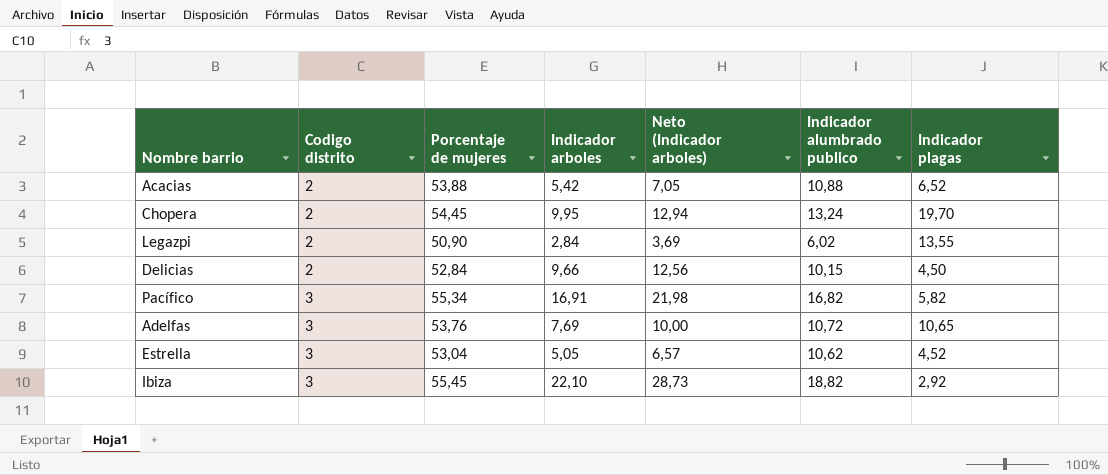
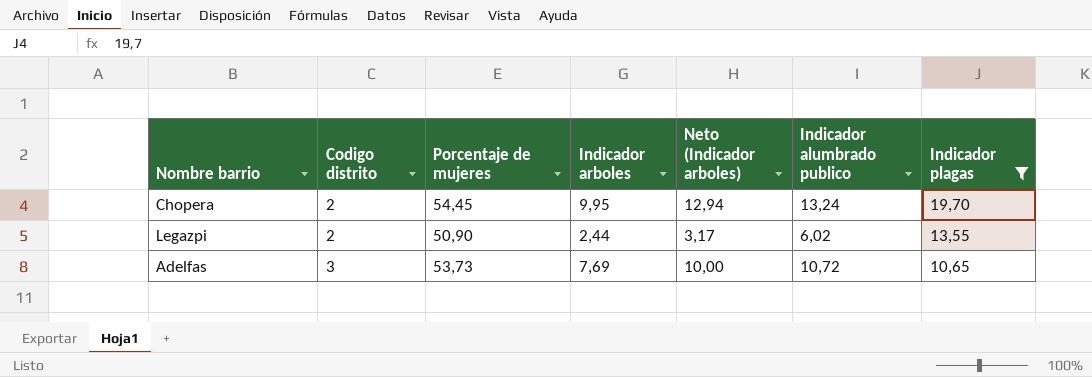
filter: none -> Indicador plagas >= 10,65
Legazpi | Indicador arboles: 2,84 -> 2,44
Legazpi | Neto (Indicador arboles): 3,69 -> 3,17
Adelfas | Porcentaje de mujeres: 53,76 -> 53,73

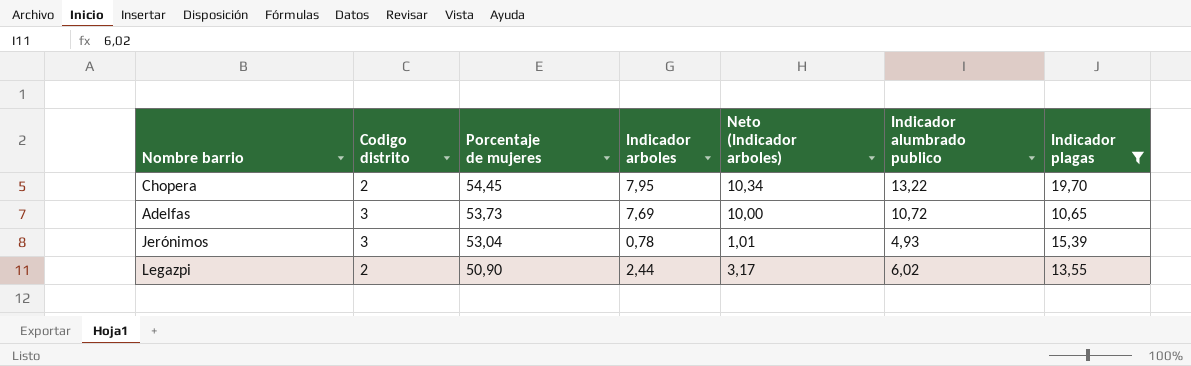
row order: Codigo distrito ascending -> Porcentaje de mujeres descending
Chopera | Indicador arboles: 9,95 -> 7,95
Chopera | Neto (Indicador arboles): 12,94 -> 10,34
Chopera | Indicador alumbrado publico: 13,24 -> 13,22
row Jerónimos: none -> 3 | 53,04 | 0,78 | 1,01 | 4,93 | 15,39

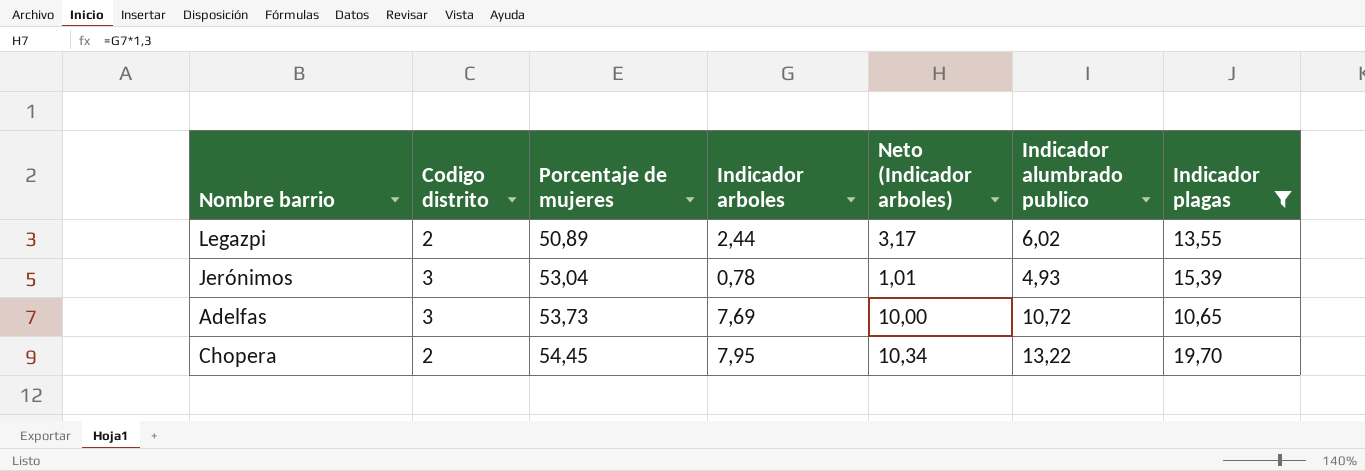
row order: Porcentaje de mujeres descending -> Porcentaje de mujeres ascending
Legazpi | Porcentaje de mujeres: 50,90 -> 50,89

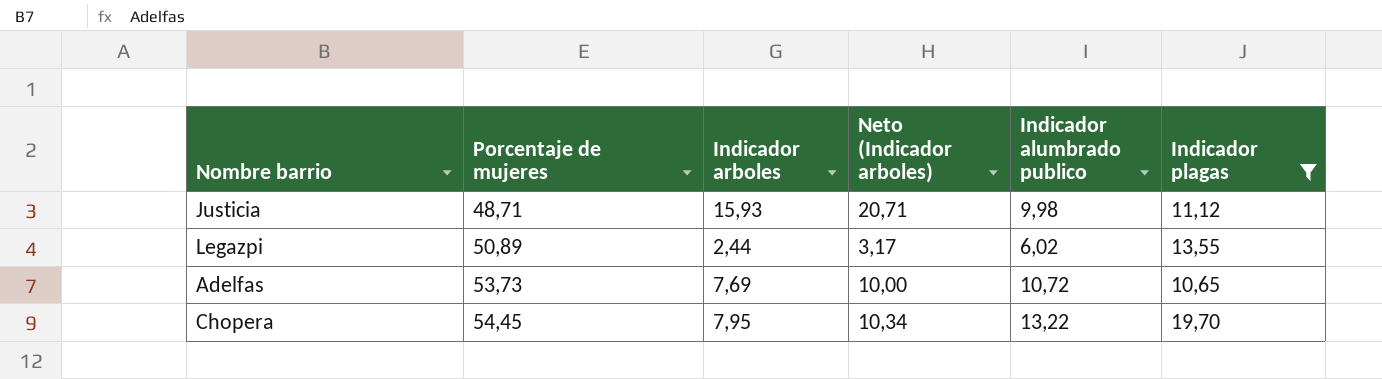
column Codigo distrito | position: 2 -> none
row Jerónimos: 3 | 53,04 | 0,78 | 1,01 | 4,93 | 15,39 -> none
row Justicia: none -> 48,71 | 15,93 | 20,71 | 9,98 | 11,12

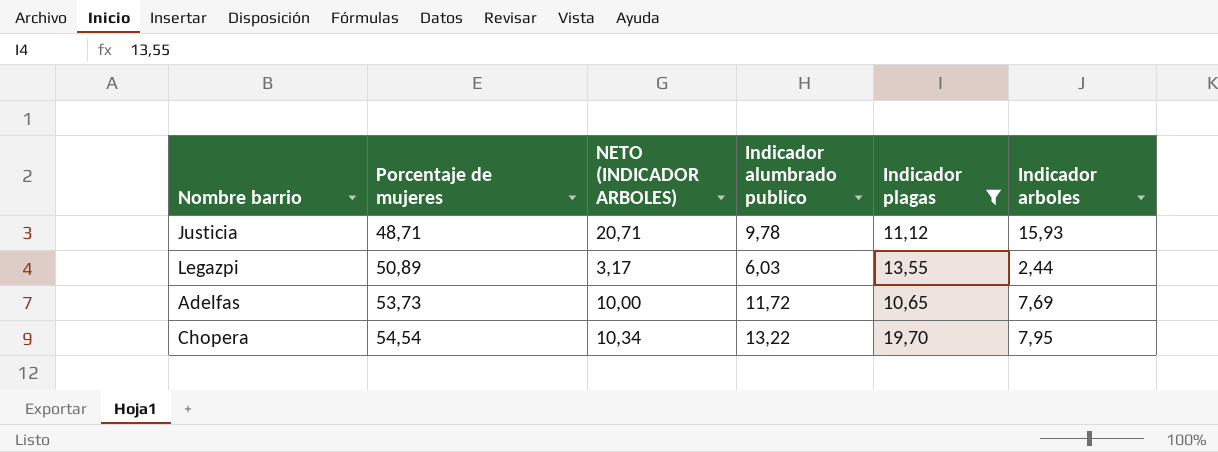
column name: Neto (Indicador arboles) -> NETO (INDICADOR ARBOLES)
column Indicador arboles | position: 3 -> 6
Justicia | Indicador alumbrado publico: 9,98 -> 9,78
Legazpi | Indicador alumbrado publico: 6,02 -> 6,03
Adelfas | Indicador alumbrado publico: 10,72 -> 11,72
Chopera | Porcentaje de mujeres: 54,45 -> 54,54

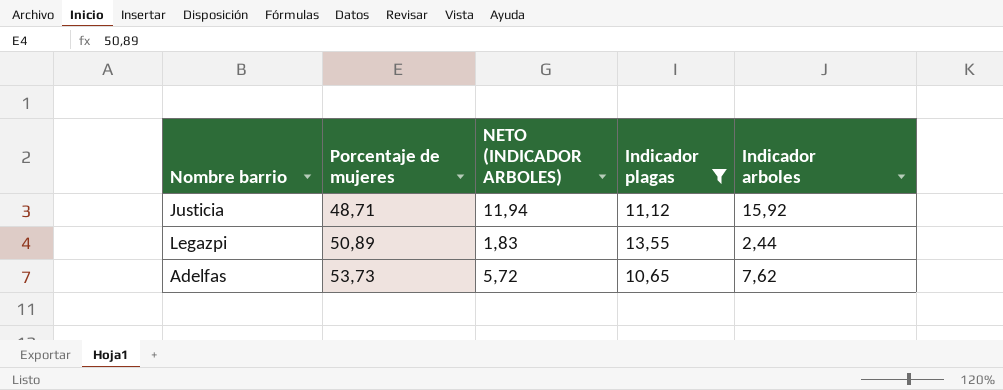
column Indicador alumbrado publico | position: 4 -> none
column NETO (INDICADOR ARBOLES) | formula: [Indicador arboles] * 1,3 -> [Indicador arboles] * 0,75
row Chopera: 54,54 | 10,34 | 13,22 | 19,70 | 7,95 -> none
Justicia | Indicador arboles: 15,93 -> 15,92
Adelfas | Indicador arboles: 7,69 -> 7,62

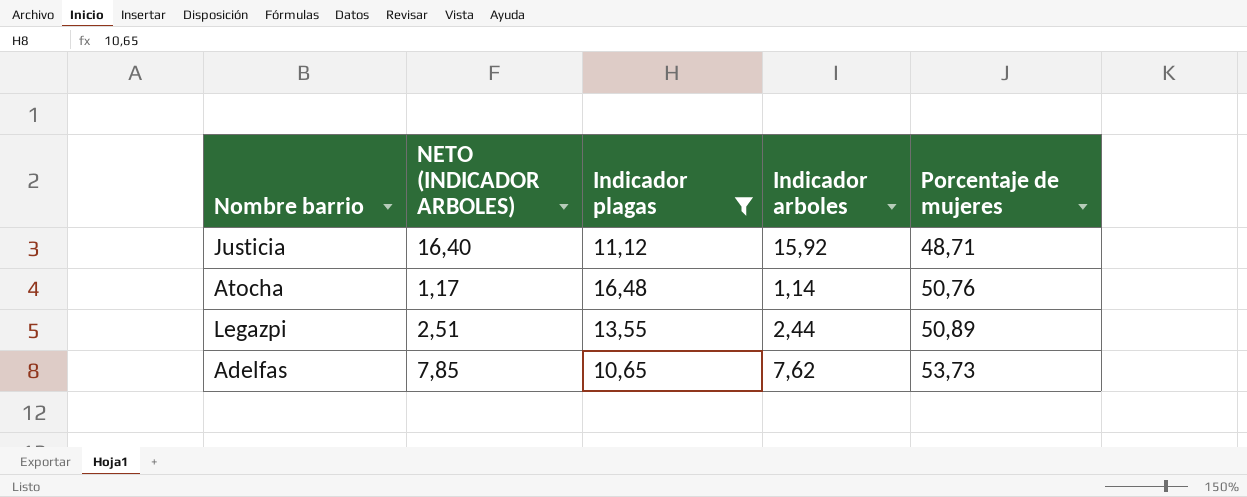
column NETO (INDICADOR ARBOLES) | formula: [Indicador arboles] * 0,75 -> [Indicador arboles] * 1,03
column Porcentaje de mujeres | position: 2 -> 5
row Atocha: none -> 1,17 | 16,48 | 1,14 | 50,76

